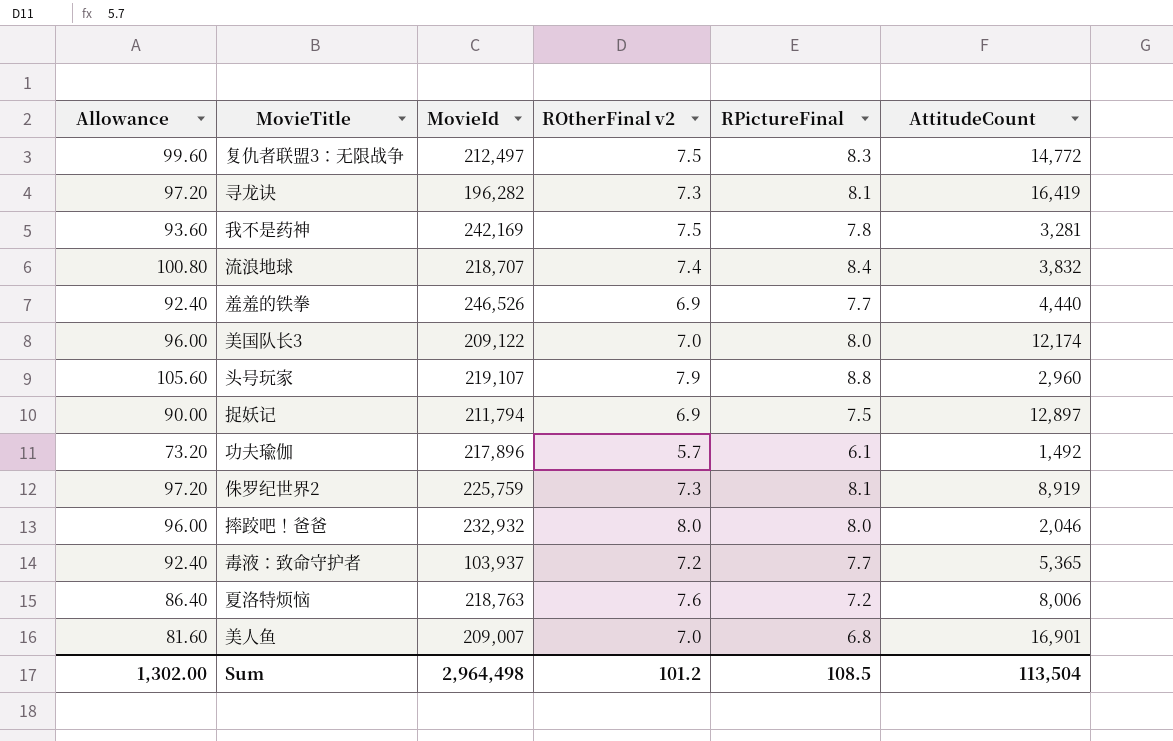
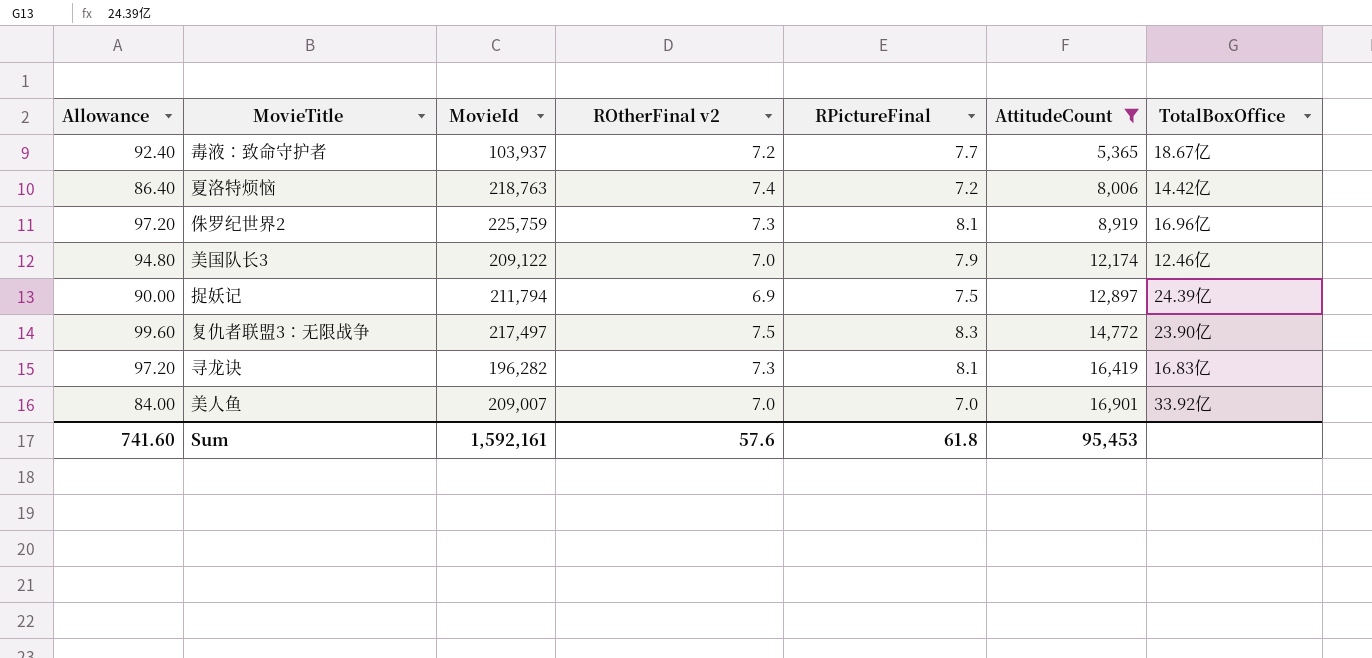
filter: none -> AttitudeCount >= 5,365
row order: none -> AttitudeCount ascending
column TotalBoxOffice | position: none -> 7
夏洛特烦恼 | ROtherFinal v2: 7.6 -> 7.4
美国队长3 | Allowance: 96.00 -> 94.80
美国队长3 | RPictureFinal: 8.0 -> 7.9
复仇者联盟3：无限战争 | MovieId: 212,497 -> 217,497
美人鱼 | Allowance: 81.60 -> 84.00
美人鱼 | RPictureFinal: 6.8 -> 7.0
Sum | Allowance: 1,302.00 -> 741.60
Sum | MovieId: 2,964,498 -> 1,592,161
Sum | ROtherFinal v2: 101.2 -> 57.6
Sum | RPictureFinal: 108.5 -> 61.8
Sum | AttitudeCount: 113,504 -> 95,453

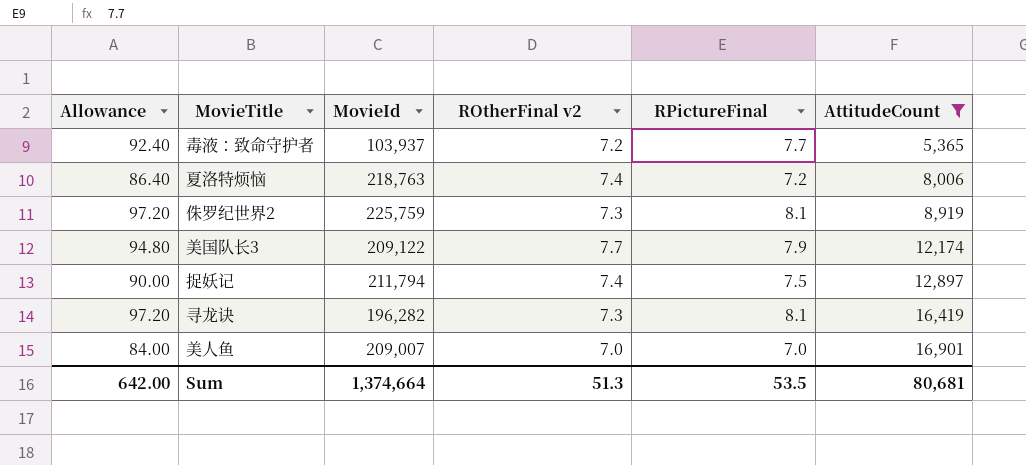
column TotalBoxOffice | position: 7 -> none
row 复仇者联盟3：无限战争: 99.60 | 217,497 | 7.5 | 8.3 | 14,772 | 23.90亿 -> none
美国队长3 | ROtherFinal v2: 7.0 -> 7.7
捉妖记 | ROtherFinal v2: 6.9 -> 7.4
Sum | Allowance: 741.60 -> 642.00
Sum | MovieId: 1,592,161 -> 1,374,664
Sum | ROtherFinal v2: 57.6 -> 51.3
Sum | RPictureFinal: 61.8 -> 53.5
Sum | AttitudeCount: 95,453 -> 80,681

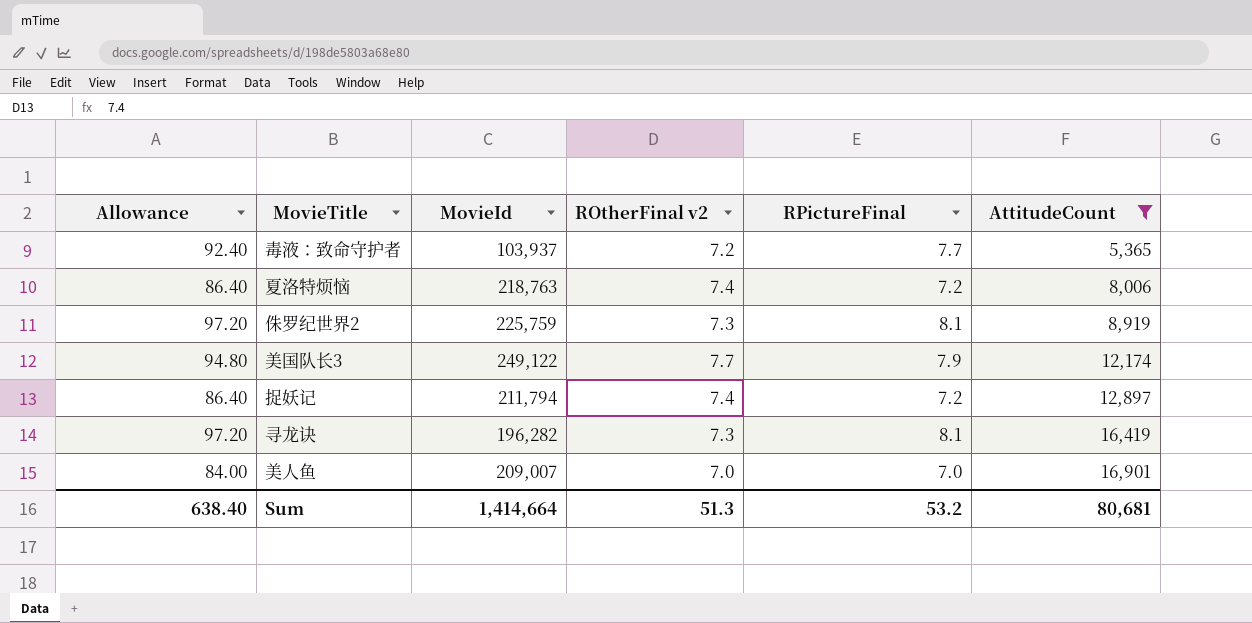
美国队长3 | MovieId: 209,122 -> 249,122
捉妖记 | Allowance: 90.00 -> 86.40
捉妖记 | RPictureFinal: 7.5 -> 7.2
Sum | Allowance: 642.00 -> 638.40
Sum | MovieId: 1,374,664 -> 1,414,664
Sum | RPictureFinal: 53.5 -> 53.2

